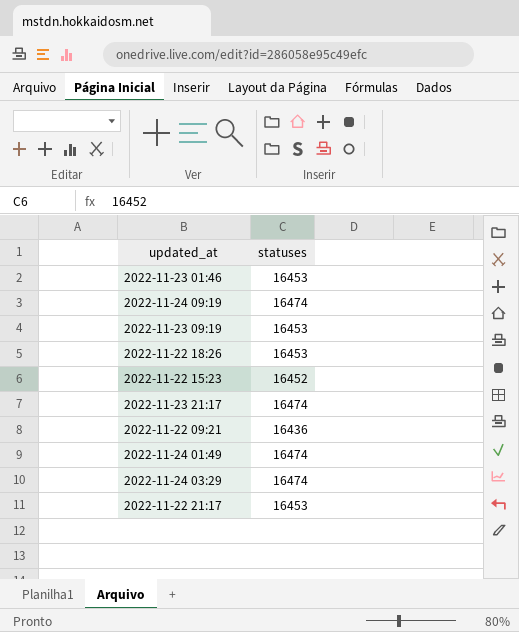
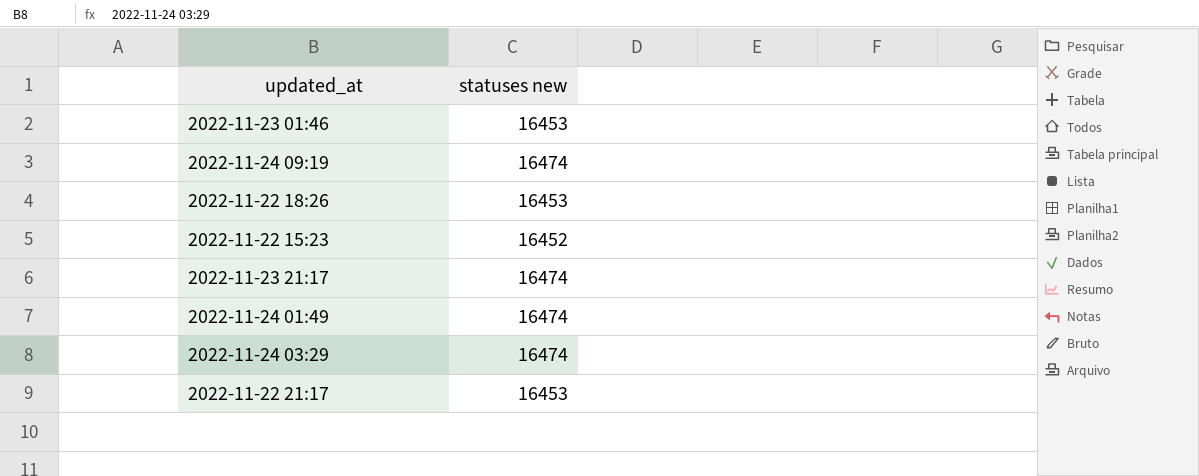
column name: statuses -> statuses new
row 2022-11-23 09:19: 16453 -> none
row 2022-11-22 09:21: 16436 -> none

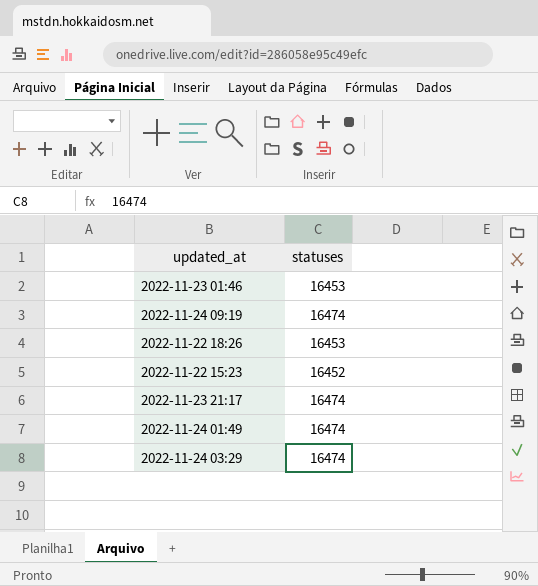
column name: statuses new -> statuses
row 2022-11-22 21:17: 16453 -> none

